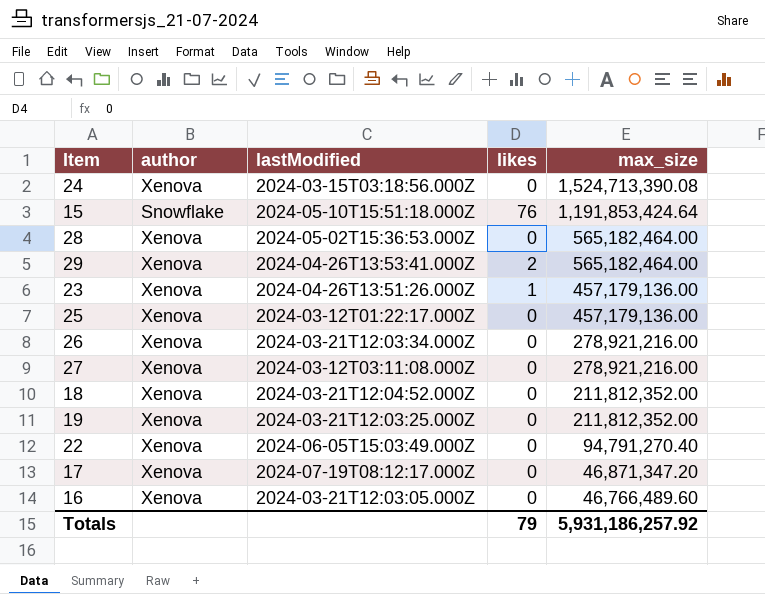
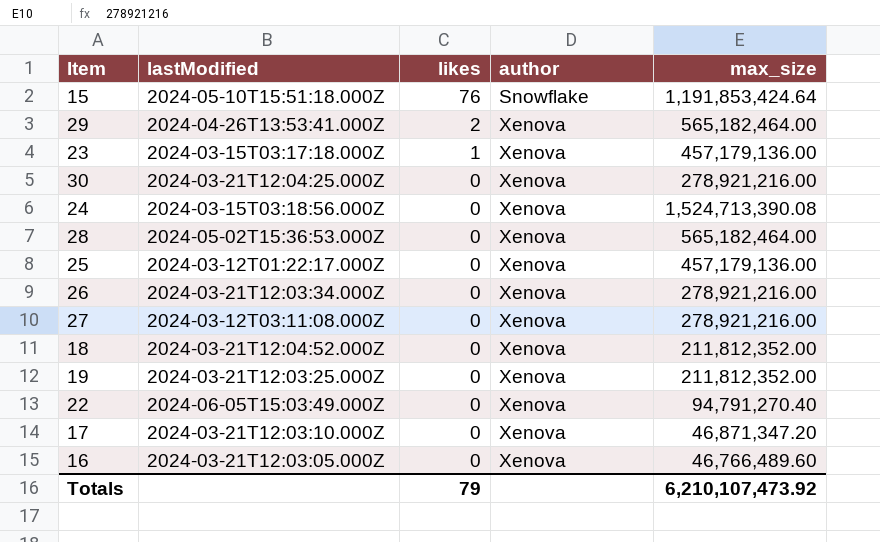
row order: max_size descending -> likes descending
column author | position: 2 -> 4
23 | lastModified: 2024-04-26T13:51:26.000Z -> 2024-03-15T03:17:18.000Z
row 30: none -> 2024-03-21T12:04:25.000Z | 0 | Xenova | 278,921,216.00
17 | lastModified: 2024-07-19T08:12:17.000Z -> 2024-03-21T12:03:10.000Z
Totals | max_size: 5,931,186,257.92 -> 6,210,107,473.92

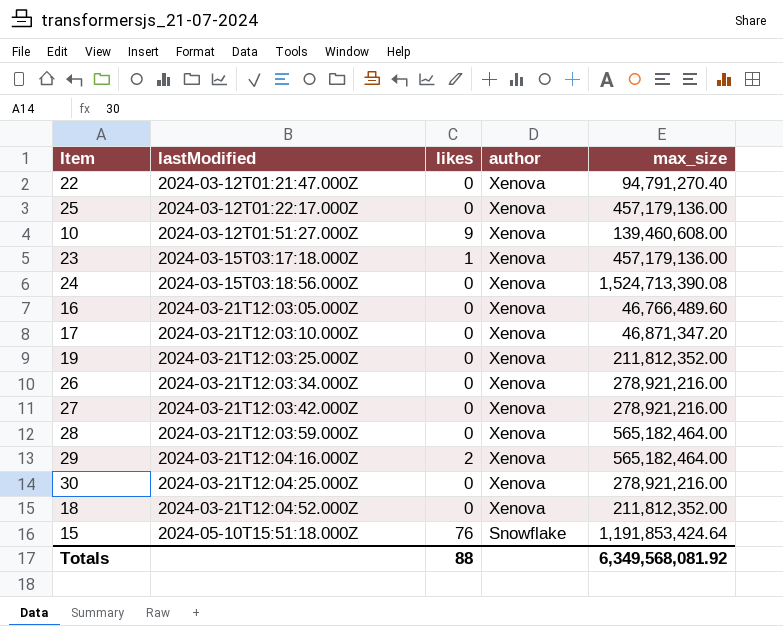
row order: likes descending -> lastModified ascending
22 | lastModified: 2024-06-05T15:03:49.000Z -> 2024-03-12T01:21:47.000Z
row 10: none -> 2024-03-12T01:51:27.000Z | 9 | Xenova | 139,460,608.00
27 | lastModified: 2024-03-12T03:11:08.000Z -> 2024-03-21T12:03:42.000Z
28 | lastModified: 2024-05-02T15:36:53.000Z -> 2024-03-21T12:03:59.000Z
29 | lastModified: 2024-04-26T13:53:41.000Z -> 2024-03-21T12:04:16.000Z
Totals | likes: 79 -> 88
Totals | max_size: 6,210,107,473.92 -> 6,349,568,081.92

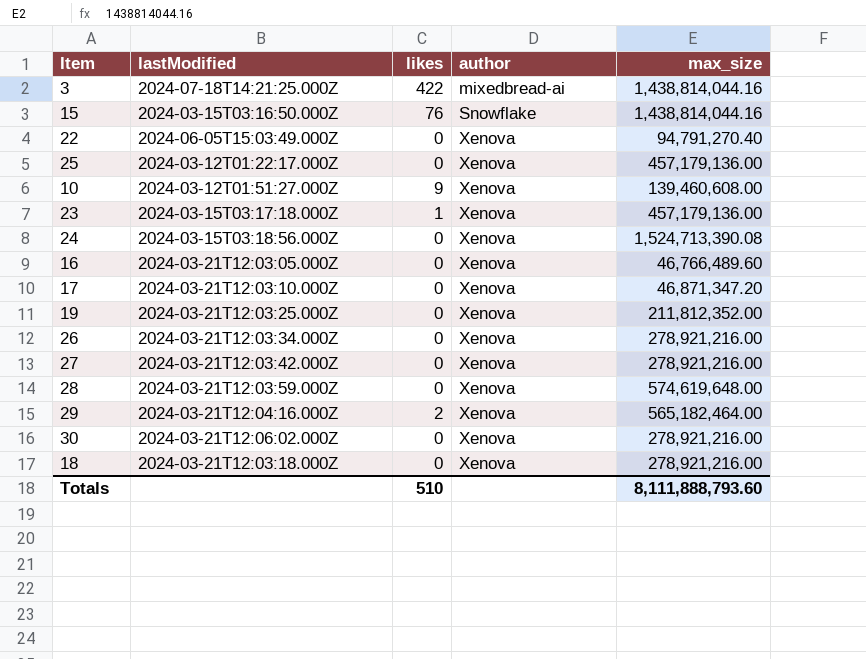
row order: lastModified ascending -> author ascending
row 3: none -> 2024-07-18T14:21:25.000Z | 422 | mixedbread-ai | 1,438,814,044.16
15 | lastModified: 2024-05-10T15:51:18.000Z -> 2024-03-15T03:16:50.000Z
15 | max_size: 1,191,853,424.64 -> 1,438,814,044.16
22 | lastModified: 2024-03-12T01:21:47.000Z -> 2024-06-05T15:03:49.000Z
28 | max_size: 565,182,464.00 -> 574,619,648.00
30 | lastModified: 2024-03-21T12:04:25.000Z -> 2024-03-21T12:06:02.000Z
18 | lastModified: 2024-03-21T12:04:52.000Z -> 2024-03-21T12:03:18.000Z
18 | max_size: 211,812,352.00 -> 278,921,216.00
Totals | likes: 88 -> 510
Totals | max_size: 6,349,568,081.92 -> 8,111,888,793.60

